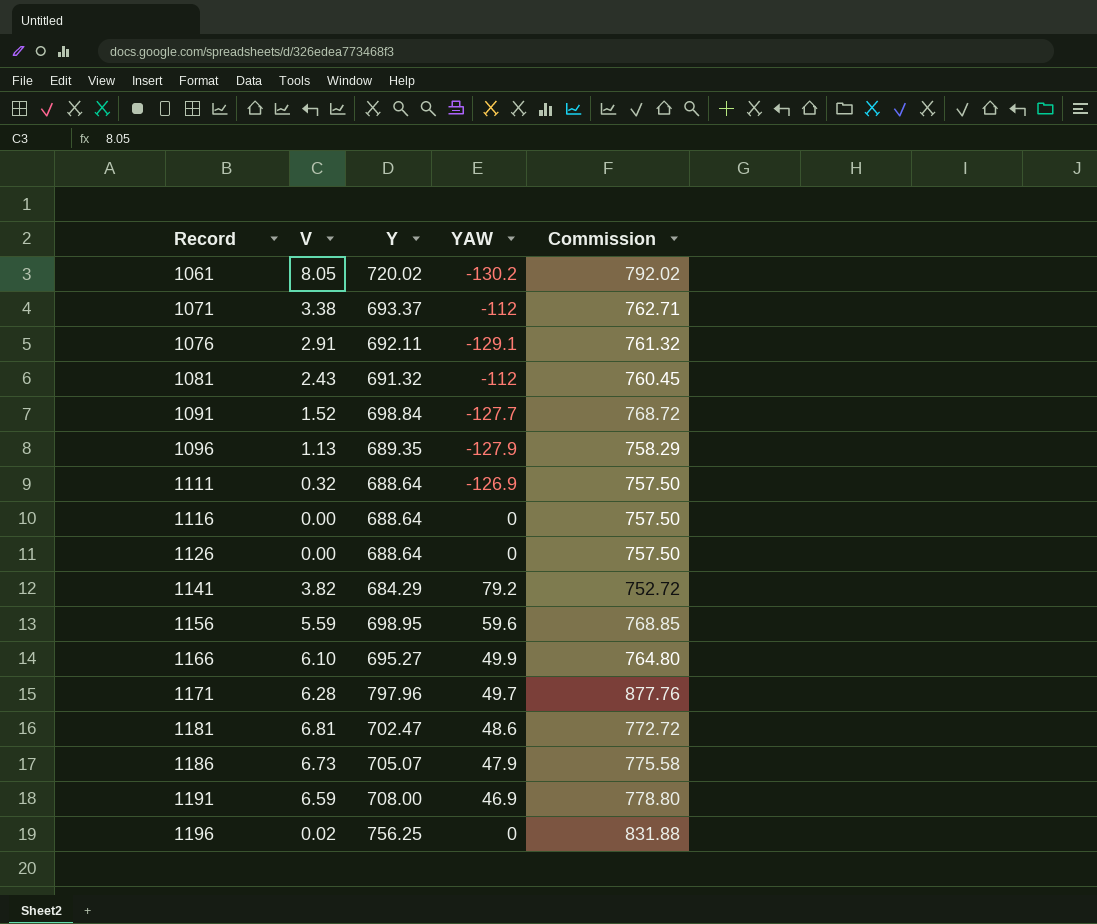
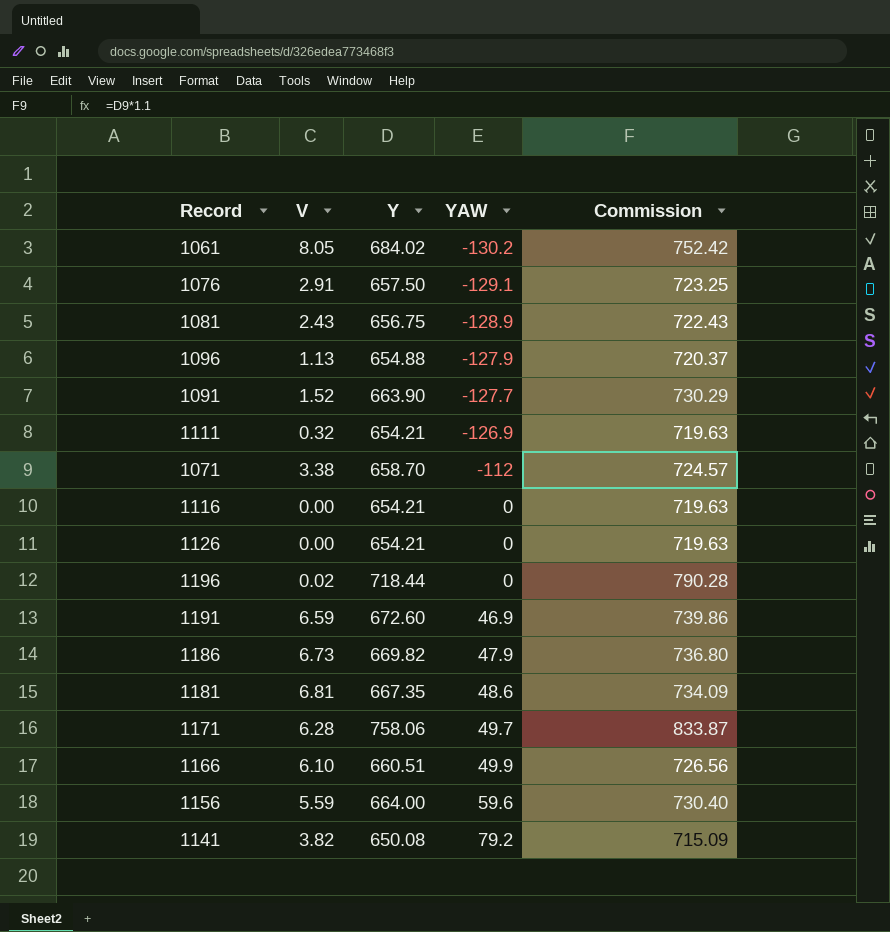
row order: Record ascending -> YAW ascending
1061 | Y: 720.02 -> 684.02
1061 | Commission: 792.02 -> 752.42
1076 | Y: 692.11 -> 657.50
1076 | Commission: 761.32 -> 723.25
1081 | Y: 691.32 -> 656.75
1081 | YAW: -112 -> -128.9
1081 | Commission: 760.45 -> 722.43
1096 | Y: 689.35 -> 654.88
1096 | Commission: 758.29 -> 720.37
1091 | Y: 698.84 -> 663.90
1091 | Commission: 768.72 -> 730.29
1111 | Y: 688.64 -> 654.21
1111 | Commission: 757.50 -> 719.63
1071 | Y: 693.37 -> 658.70
1071 | Commission: 762.71 -> 724.57
1116 | Y: 688.64 -> 654.21
1116 | Commission: 757.50 -> 719.63
1126 | Y: 688.64 -> 654.21
1126 | Commission: 757.50 -> 719.63
1196 | Y: 756.25 -> 718.44
1196 | Commission: 831.88 -> 790.28
1191 | Y: 708.00 -> 672.60
1191 | Commission: 778.80 -> 739.86
1186 | Y: 705.07 -> 669.82
1186 | Commission: 775.58 -> 736.80
1181 | Y: 702.47 -> 667.35
1181 | Commission: 772.72 -> 734.09
1171 | Y: 797.96 -> 758.06
1171 | Commission: 877.76 -> 833.87
1166 | Y: 695.27 -> 660.51
1166 | Commission: 764.80 -> 726.56
1156 | Y: 698.95 -> 664.00
1156 | Commission: 768.85 -> 730.40
1141 | Y: 684.29 -> 650.08
1141 | Commission: 752.72 -> 715.09

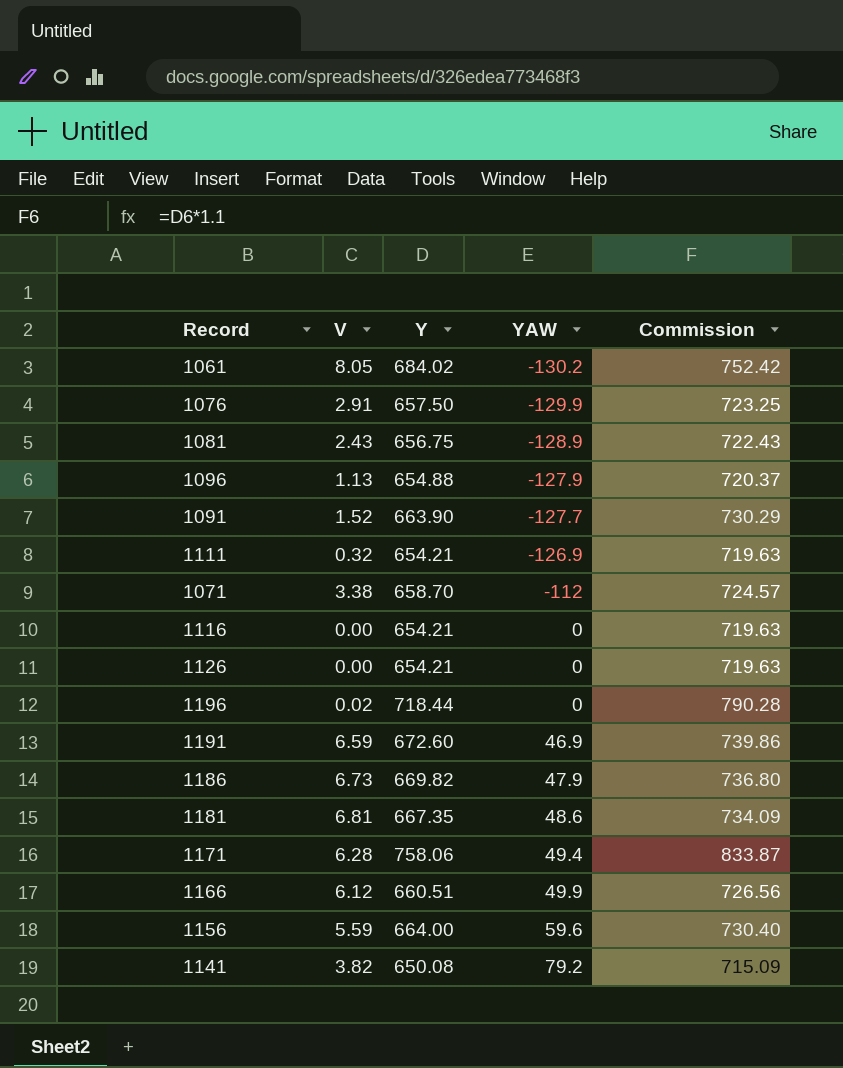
1076 | YAW: -129.1 -> -129.9
1171 | YAW: 49.7 -> 49.4
1166 | V: 6.10 -> 6.12

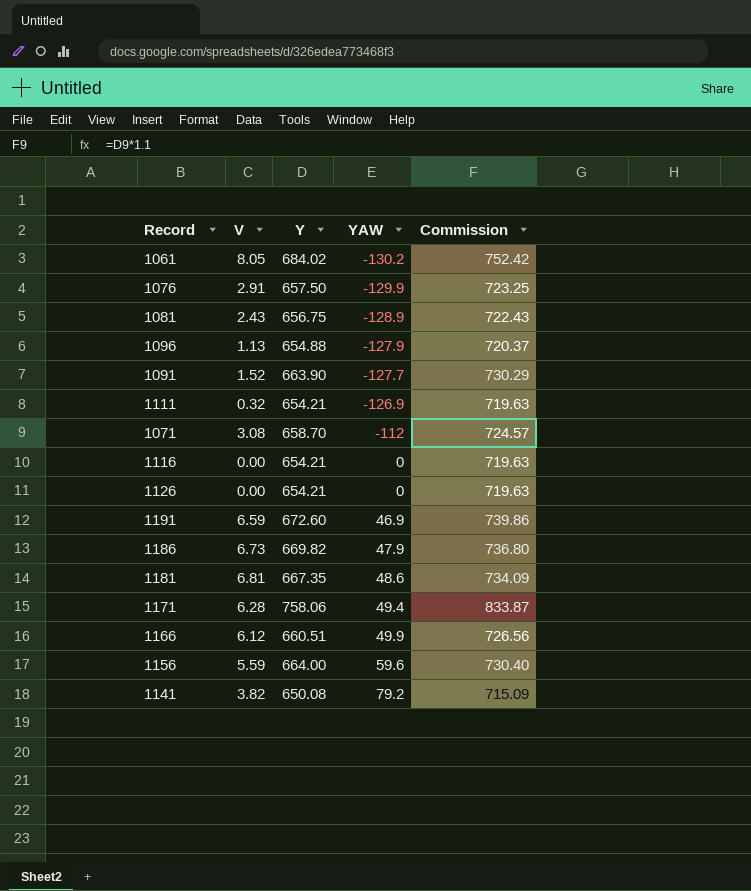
row 1196: 0.02 | 718.44 | 0 | 790.28 -> none
1071 | V: 3.38 -> 3.08

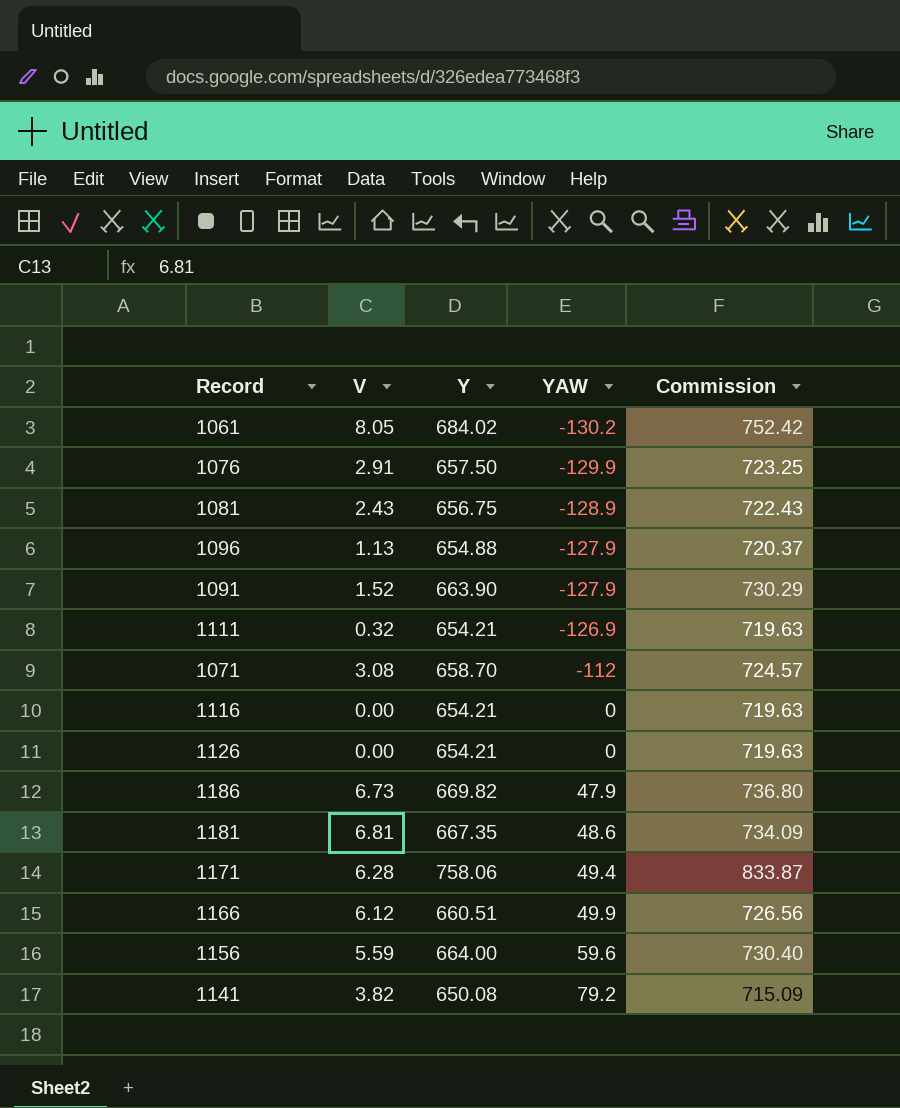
row 1191: 6.59 | 672.60 | 46.9 | 739.86 -> none
1091 | YAW: -127.7 -> -127.9

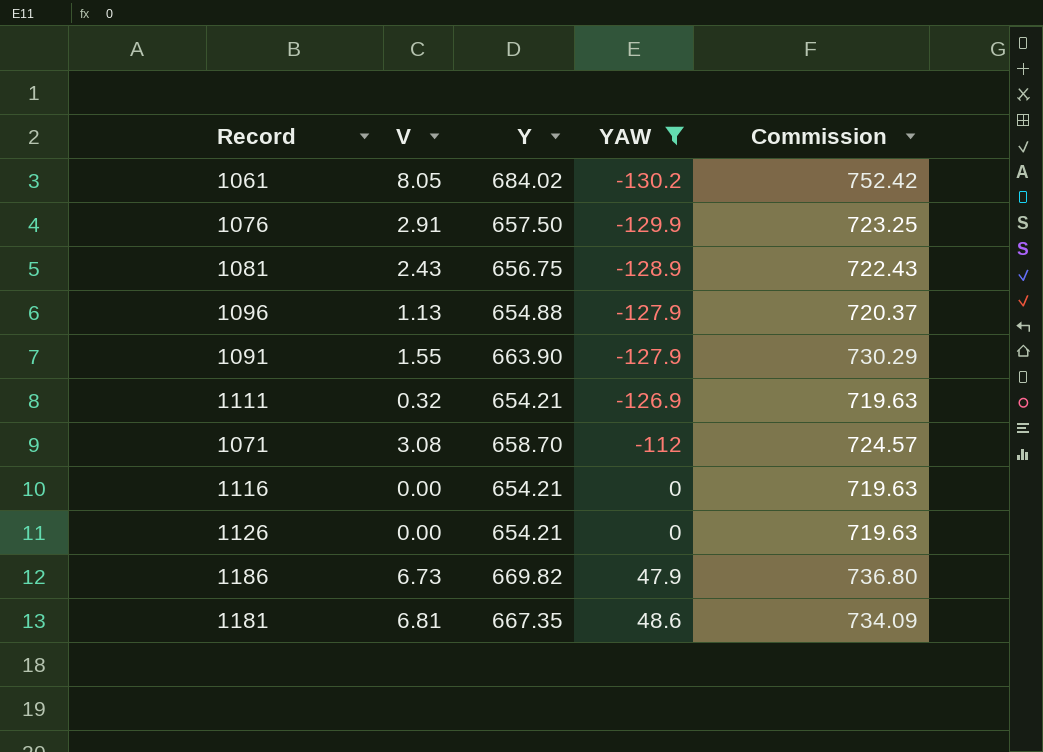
filter: none -> YAW <= 48.6
1091 | V: 1.52 -> 1.55

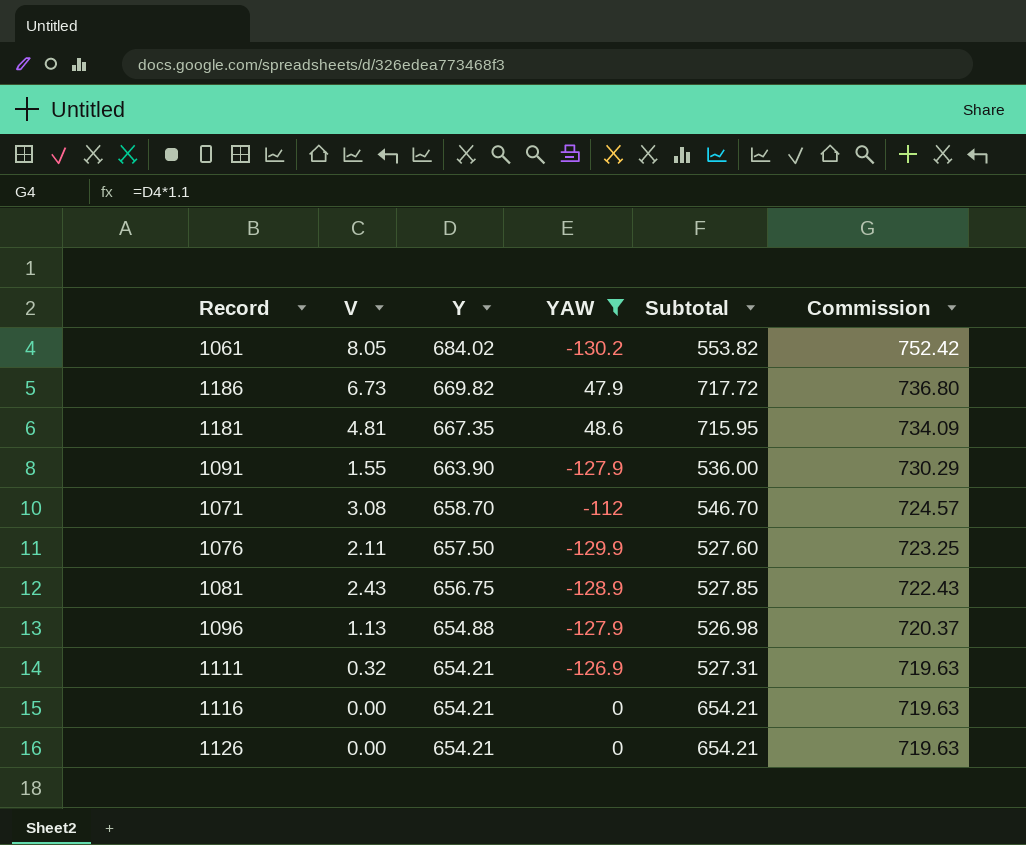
row order: YAW ascending -> Y descending
column Subtotal | formula: none -> [Y] + [YAW]
1181 | V: 6.81 -> 4.81
1076 | V: 2.91 -> 2.11

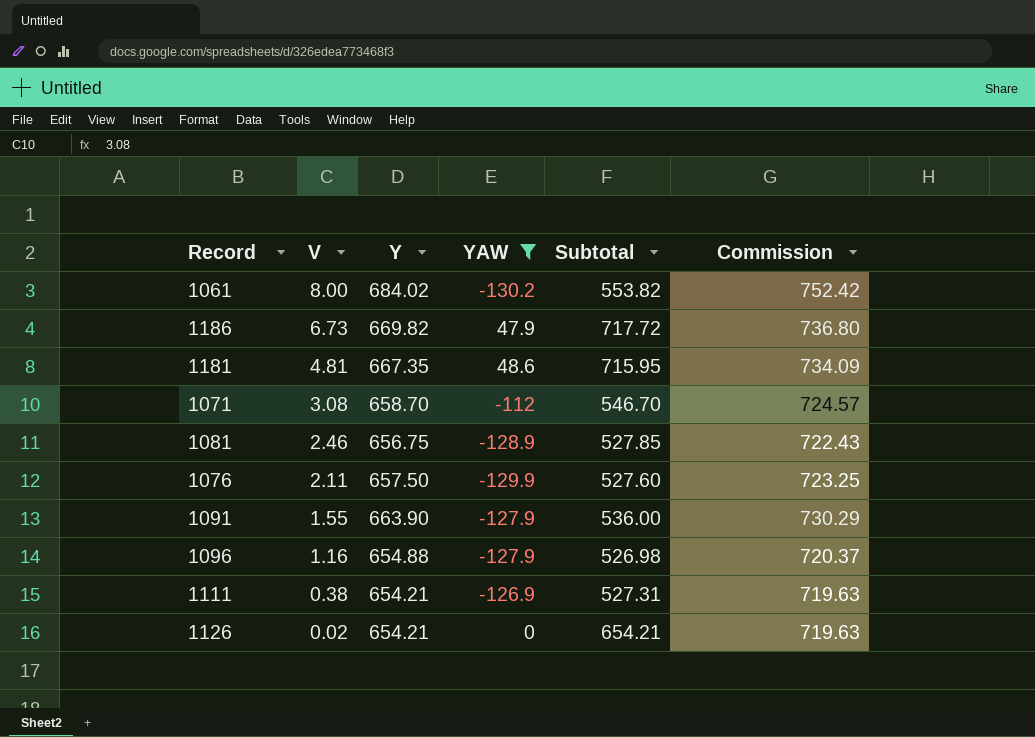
row order: Y descending -> V descending
row 1116: 0.00 | 654.21 | 0 | 654.21 | 719.63 -> none
1061 | V: 8.05 -> 8.00
1081 | V: 2.43 -> 2.46
1096 | V: 1.13 -> 1.16
1111 | V: 0.32 -> 0.38
1126 | V: 0.00 -> 0.02

